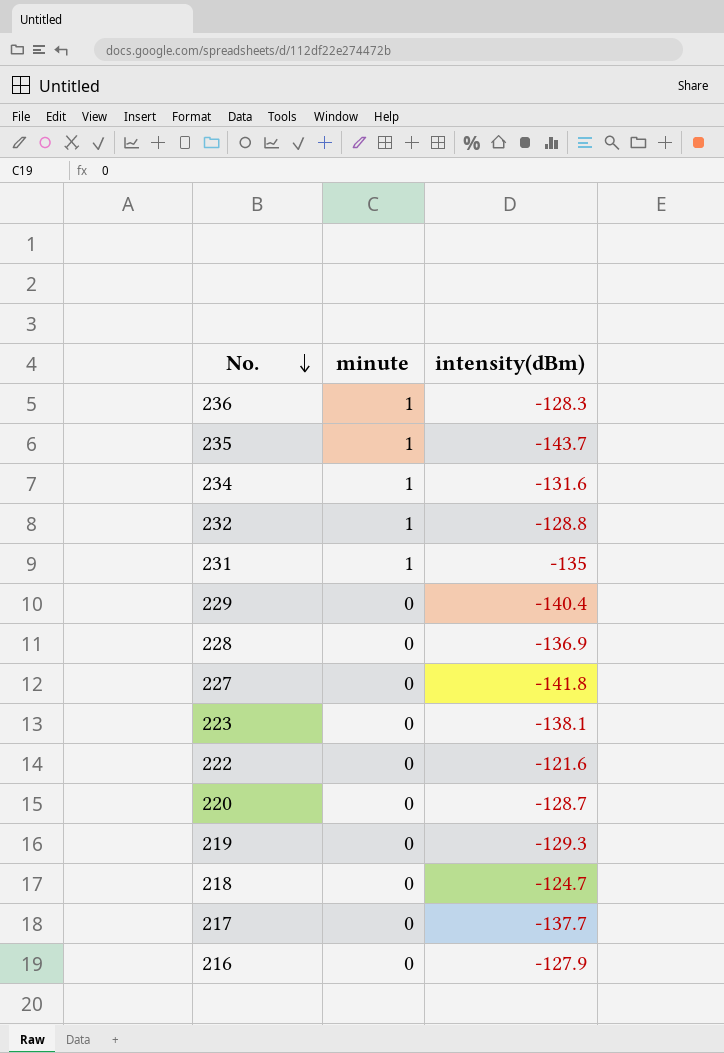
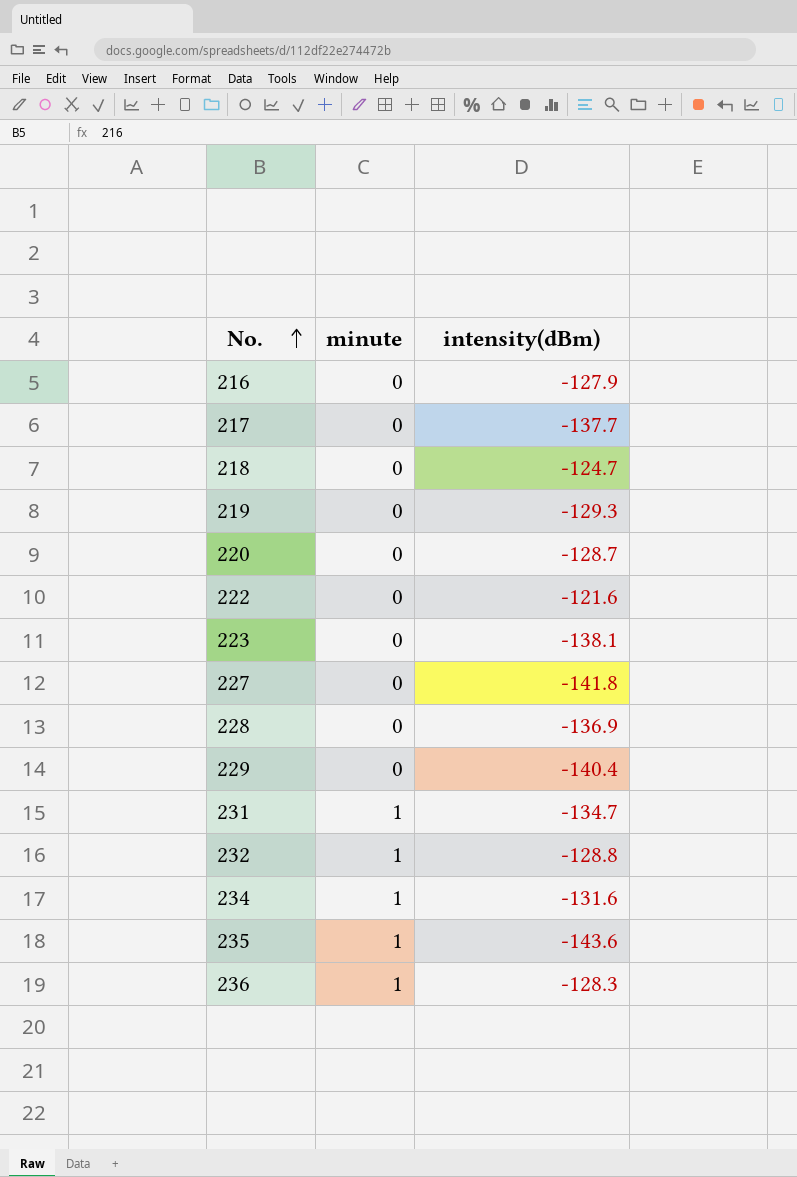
row order: No. descending -> No. ascending
231 | intensity(dBm): -135 -> -134.7
235 | intensity(dBm): -143.7 -> -143.6

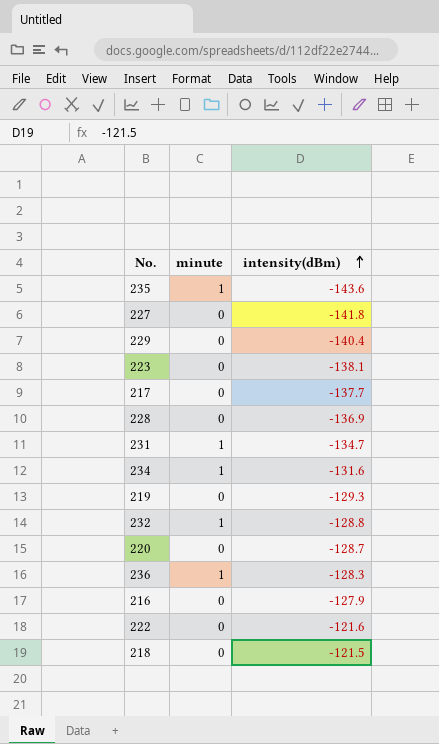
row order: No. ascending -> intensity(dBm) ascending
218 | intensity(dBm): -124.7 -> -121.5

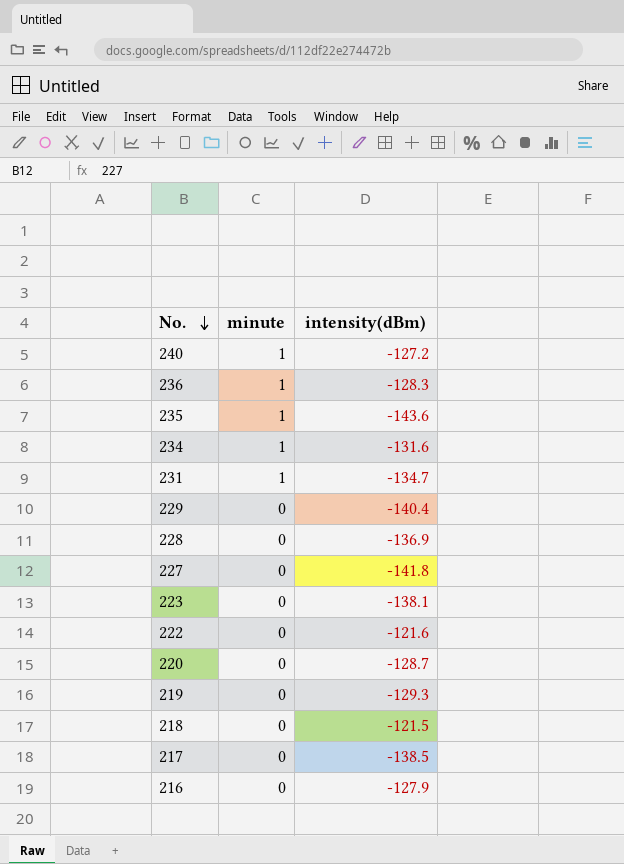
row order: intensity(dBm) ascending -> No. descending
row 232: 1 | -128.8 -> none
row 240: none -> 1 | -127.2
217 | intensity(dBm): -137.7 -> -138.5

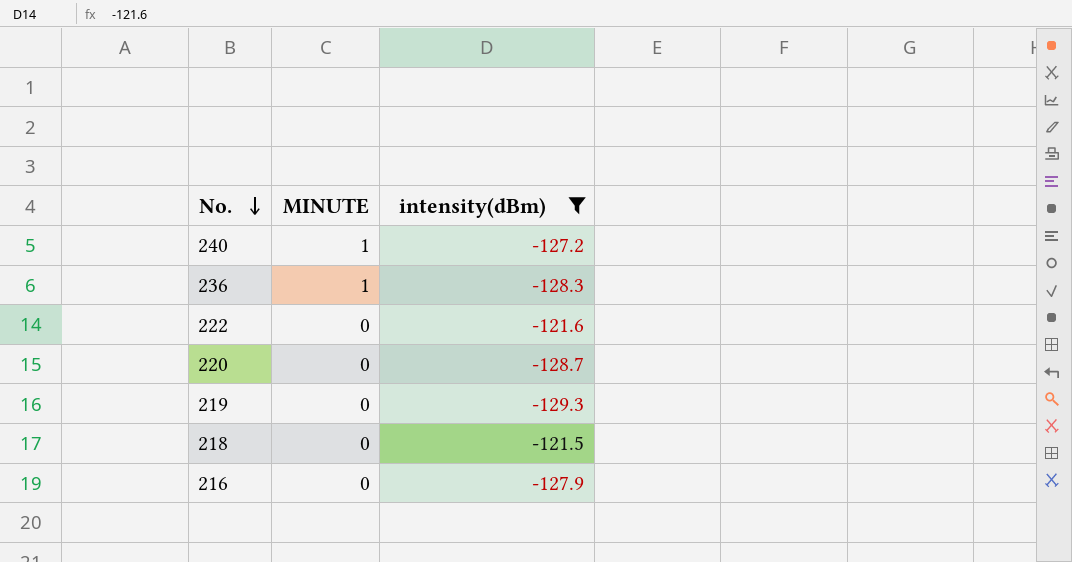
filter: none -> intensity(dBm) >= -129.3
column name: minute -> MINUTE

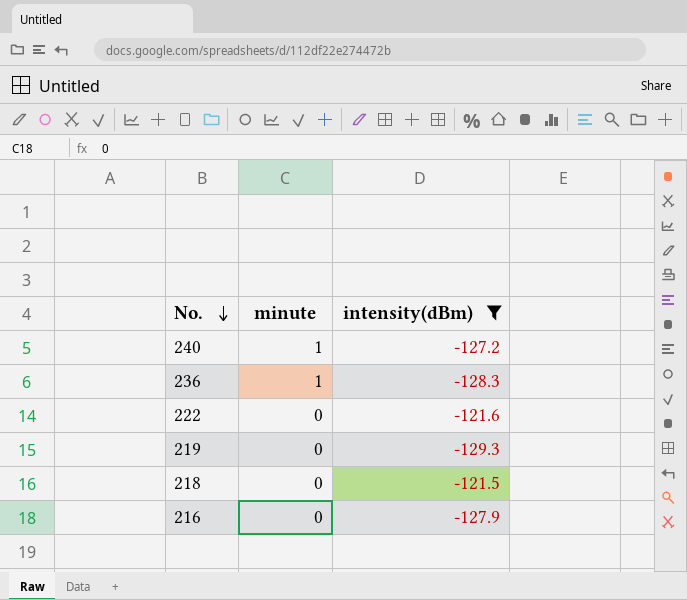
column name: MINUTE -> minute
row 220: 0 | -128.7 -> none

